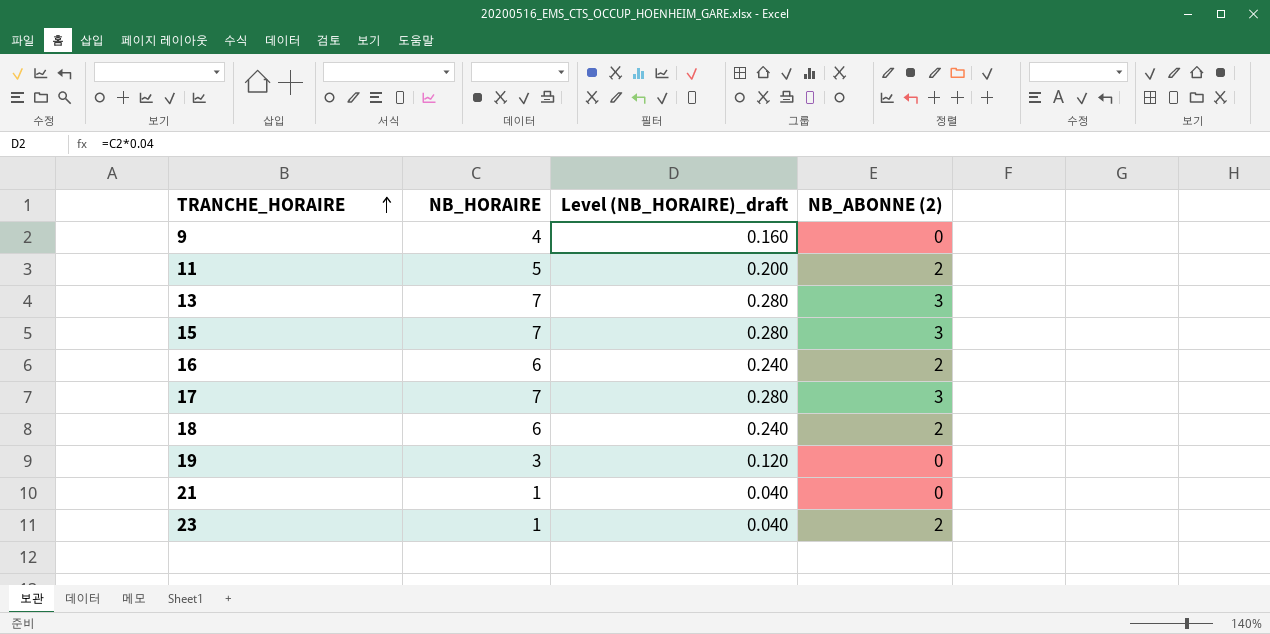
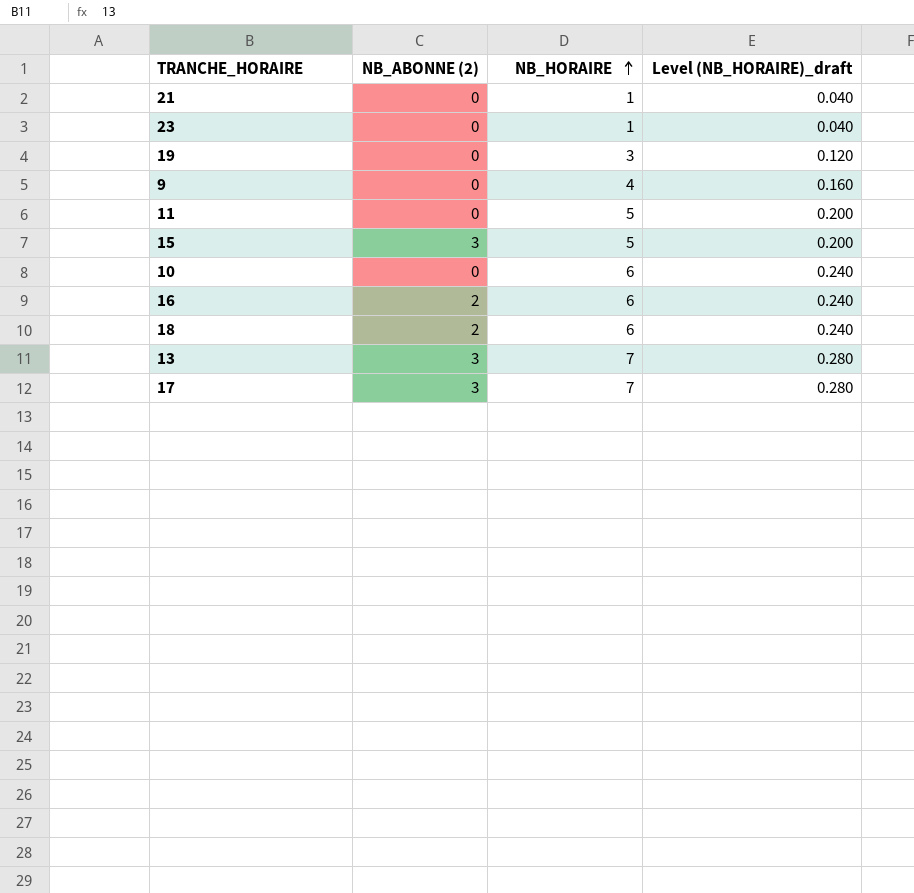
row order: TRANCHE_HORAIRE ascending -> NB_HORAIRE ascending
column NB_ABONNE (2) | position: 4 -> 2
23 | NB_ABONNE (2): 2 -> 0
11 | NB_ABONNE (2): 2 -> 0
15 | NB_HORAIRE: 7 -> 5
15 | Level (NB_HORAIRE)_draft: 0.280 -> 0.200
row 10: none -> 0 | 6 | 0.240

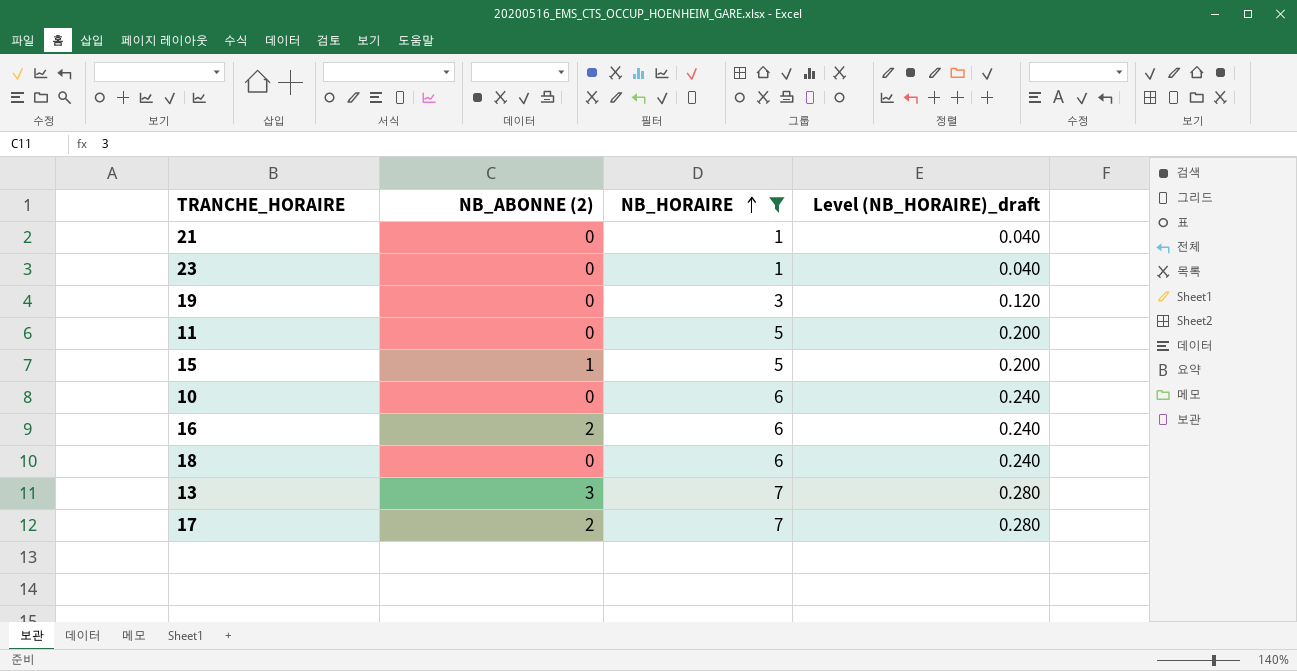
filter: none -> NB_HORAIRE != 4
15 | NB_ABONNE (2): 3 -> 1
18 | NB_ABONNE (2): 2 -> 0
17 | NB_ABONNE (2): 3 -> 2

